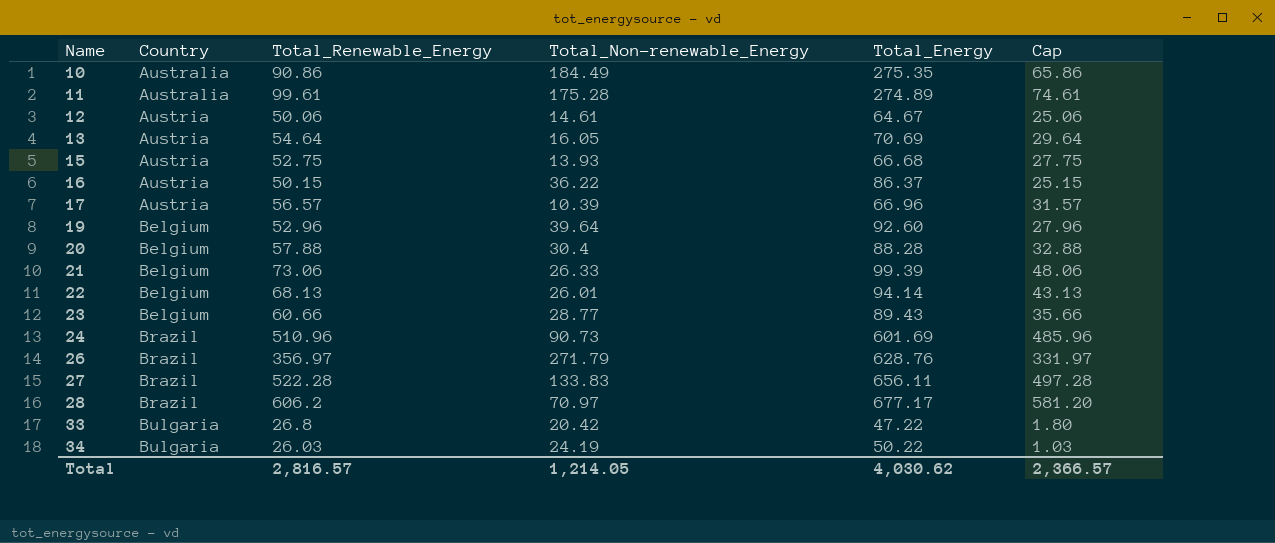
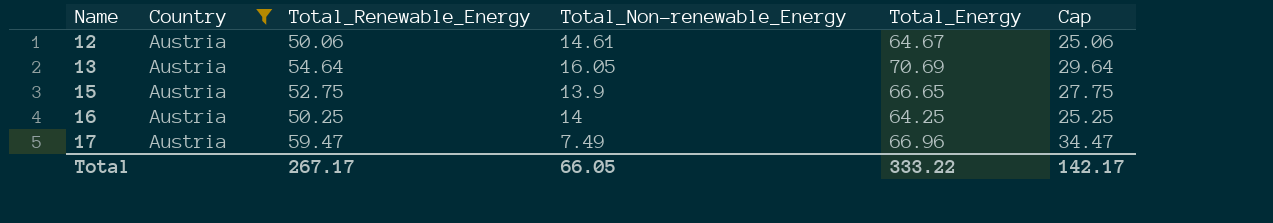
filter: none -> Country = Austria
15 | Total_Non-renewable_Energy: 13.93 -> 13.9
15 | Total_Energy: 66.68 -> 66.65
16 | Total_Renewable_Energy: 50.15 -> 50.25
16 | Total_Non-renewable_Energy: 36.22 -> 14
16 | Total_Energy: 86.37 -> 64.25
16 | Cap: 25.15 -> 25.25
17 | Total_Renewable_Energy: 56.57 -> 59.47
17 | Total_Non-renewable_Energy: 10.39 -> 7.49
17 | Cap: 31.57 -> 34.47
Total | Total_Renewable_Energy: 2,816.57 -> 267.17
Total | Total_Non-renewable_Energy: 1,214.05 -> 66.05
Total | Total_Energy: 4,030.62 -> 333.22
Total | Cap: 2,366.57 -> 142.17

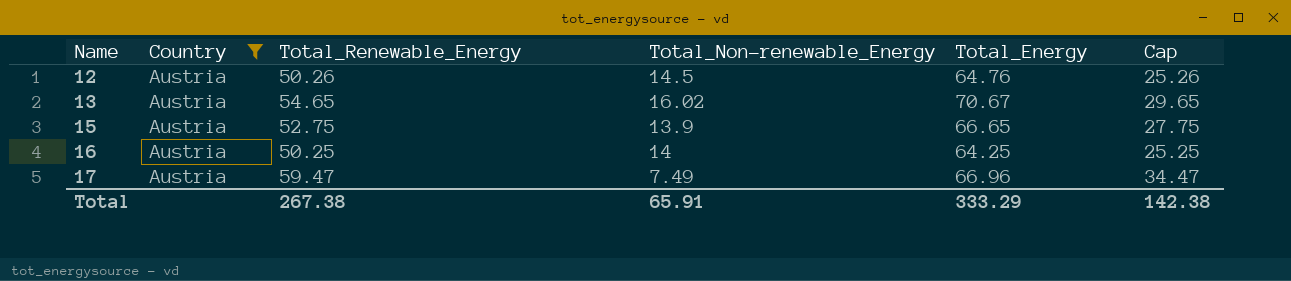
12 | Total_Renewable_Energy: 50.06 -> 50.26
12 | Total_Non-renewable_Energy: 14.61 -> 14.5
12 | Total_Energy: 64.67 -> 64.76
12 | Cap: 25.06 -> 25.26
13 | Total_Renewable_Energy: 54.64 -> 54.65
13 | Total_Non-renewable_Energy: 16.05 -> 16.02
13 | Total_Energy: 70.69 -> 70.67
13 | Cap: 29.64 -> 29.65
Total | Total_Renewable_Energy: 267.17 -> 267.38
Total | Total_Non-renewable_Energy: 66.05 -> 65.91
Total | Total_Energy: 333.22 -> 333.29
Total | Cap: 142.17 -> 142.38

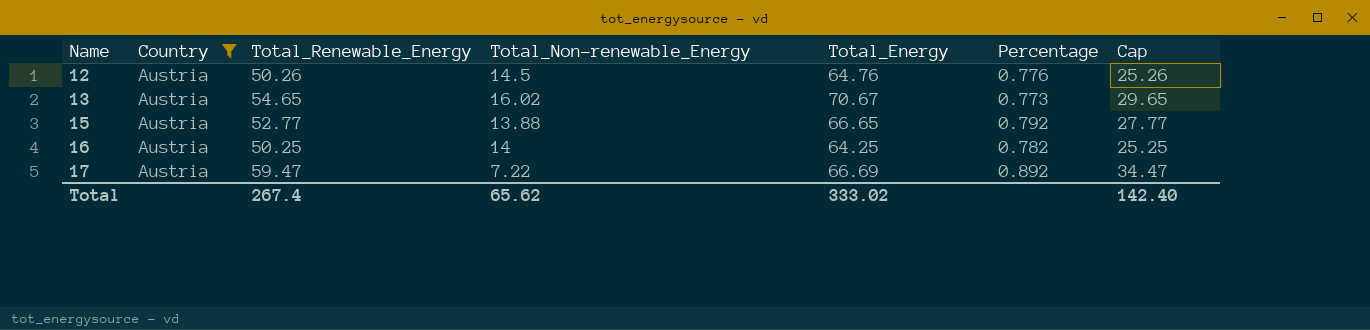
column Percentage | formula: none -> [Total_Renewable_Energy] / [Total_Energy]
15 | Total_Renewable_Energy: 52.75 -> 52.77
15 | Total_Non-renewable_Energy: 13.9 -> 13.88
15 | Cap: 27.75 -> 27.77
17 | Total_Non-renewable_Energy: 7.49 -> 7.22
17 | Total_Energy: 66.96 -> 66.69
Total | Total_Renewable_Energy: 267.38 -> 267.4
Total | Total_Non-renewable_Energy: 65.91 -> 65.62
Total | Total_Energy: 333.29 -> 333.02
Total | Cap: 142.38 -> 142.40

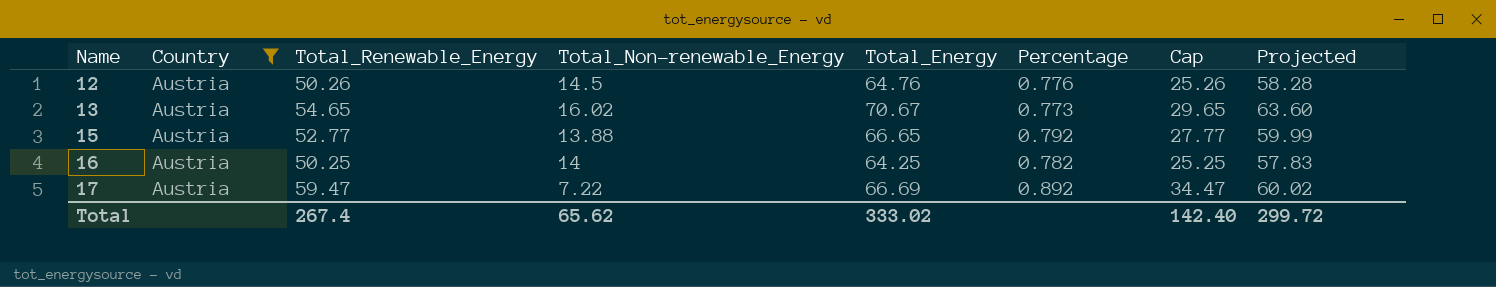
column Projected | formula: none -> [Total_Energy] * 0.9

